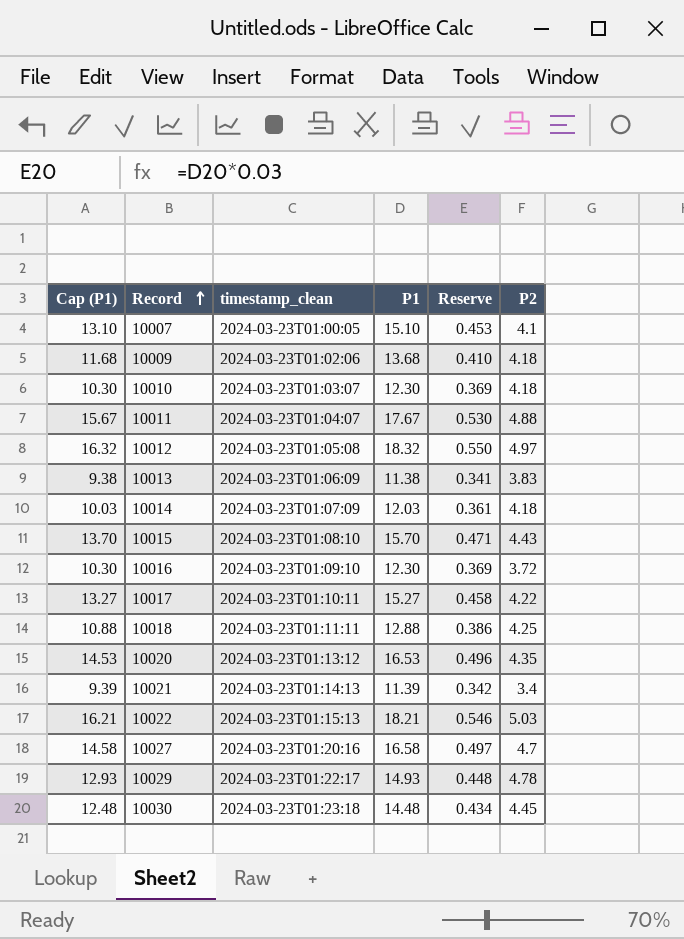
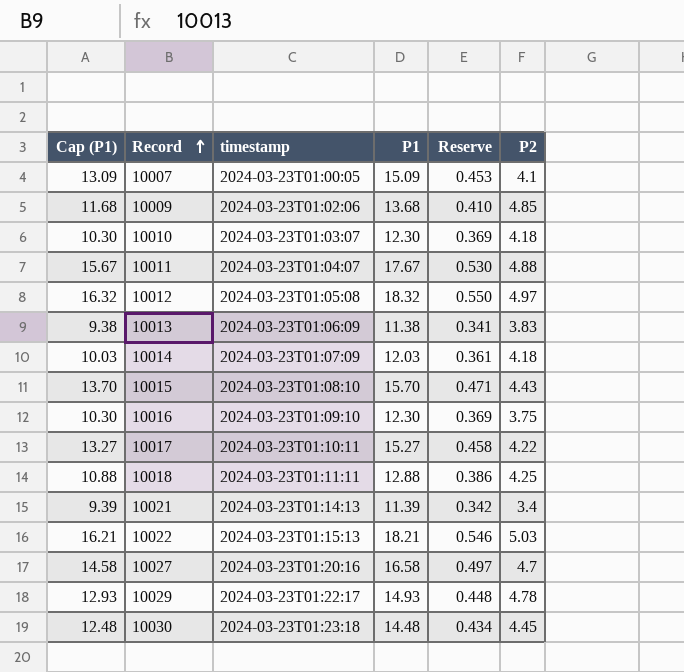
column name: timestamp_clean -> timestamp
row 10020: 14.53 | 2024-03-23T01:13:12 | 16.53 | 0.496 | 4.35 -> none
10007 | Cap (P1): 13.10 -> 13.09
10007 | P1: 15.10 -> 15.09
10009 | P2: 4.18 -> 4.85
10016 | P2: 3.72 -> 3.75

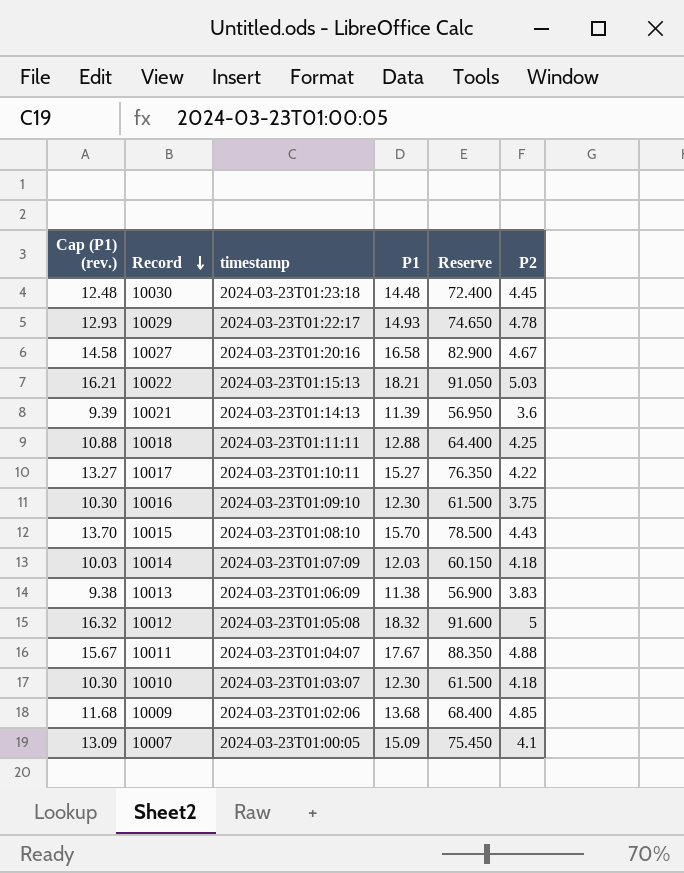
row order: Record ascending -> Record descending
column name: Cap (P1) -> Cap (P1) (rev.)
column Reserve | formula: [P1] * 0.03 -> [P1] * 5
10027 | P2: 4.7 -> 4.67
10021 | P2: 3.4 -> 3.6
10012 | P2: 4.97 -> 5

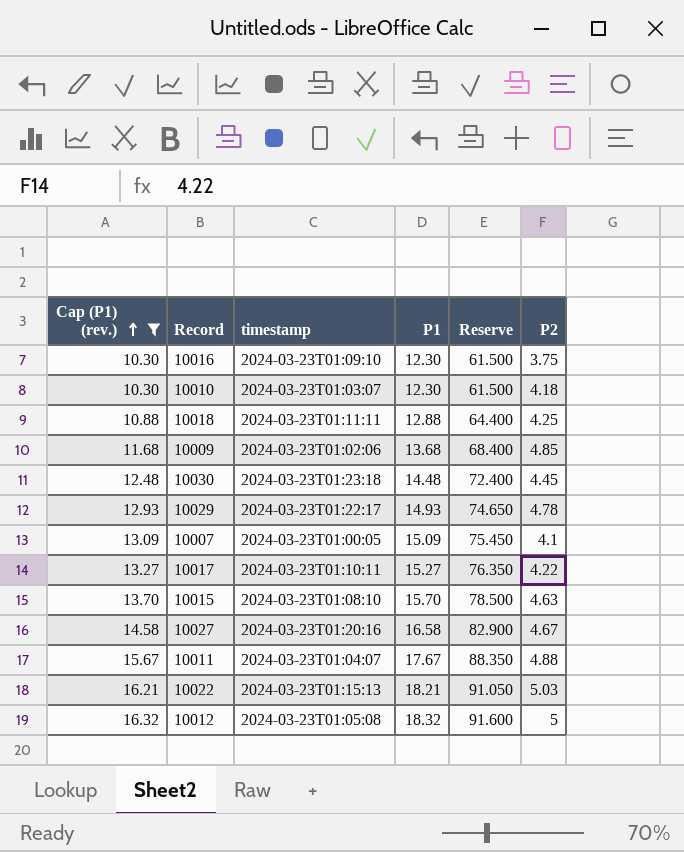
filter: none -> Cap (P1) (rev.) >= 10.30
row order: Record descending -> Cap (P1) (rev.) ascending
10015 | P2: 4.43 -> 4.63

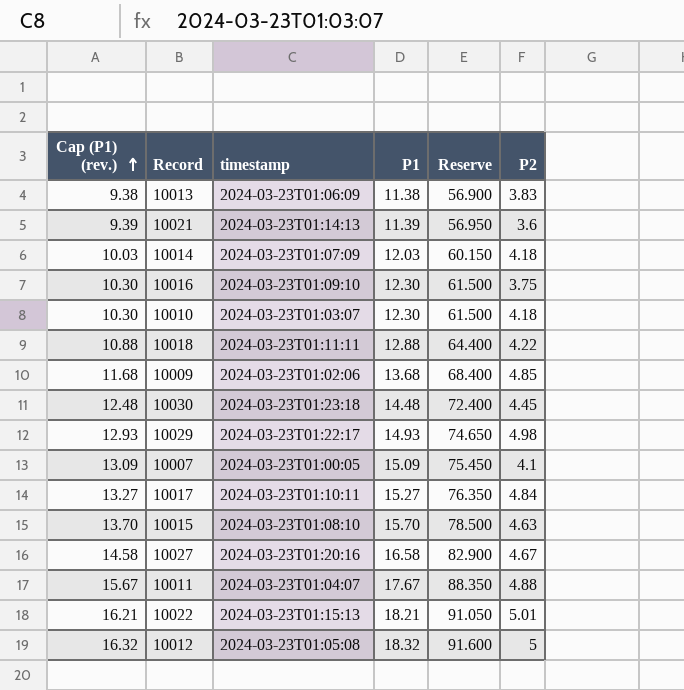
filter: Cap (P1) (rev.) >= 10.30 -> none
10018 | P2: 4.25 -> 4.22
10029 | P2: 4.78 -> 4.98
10017 | P2: 4.22 -> 4.84
10022 | P2: 5.03 -> 5.01

